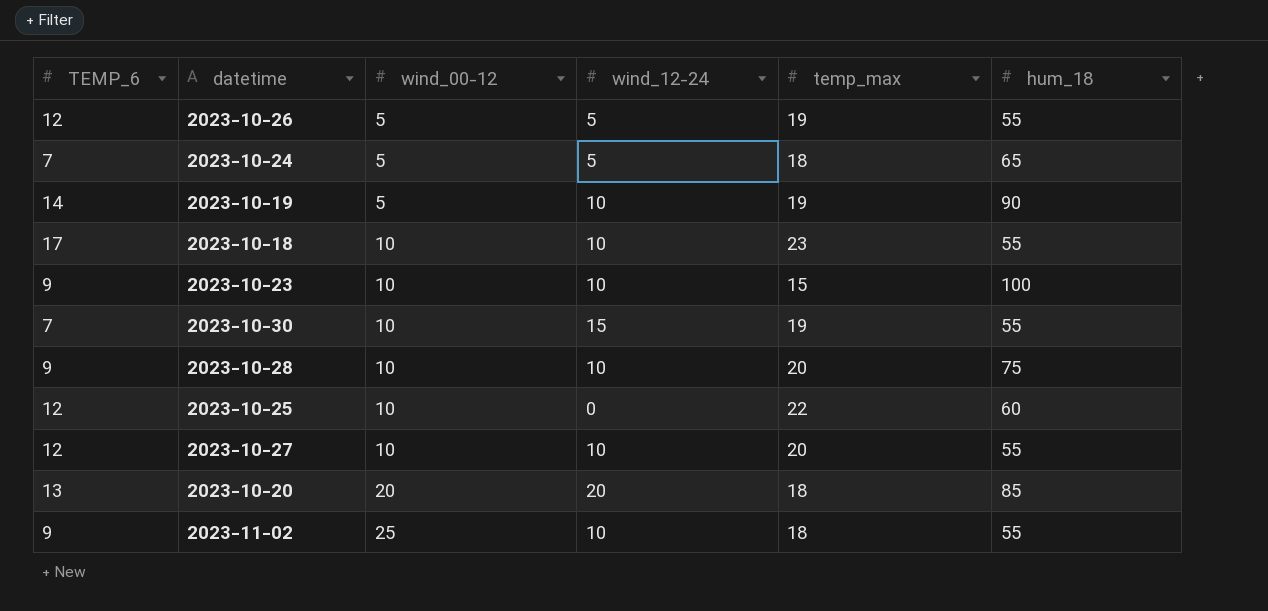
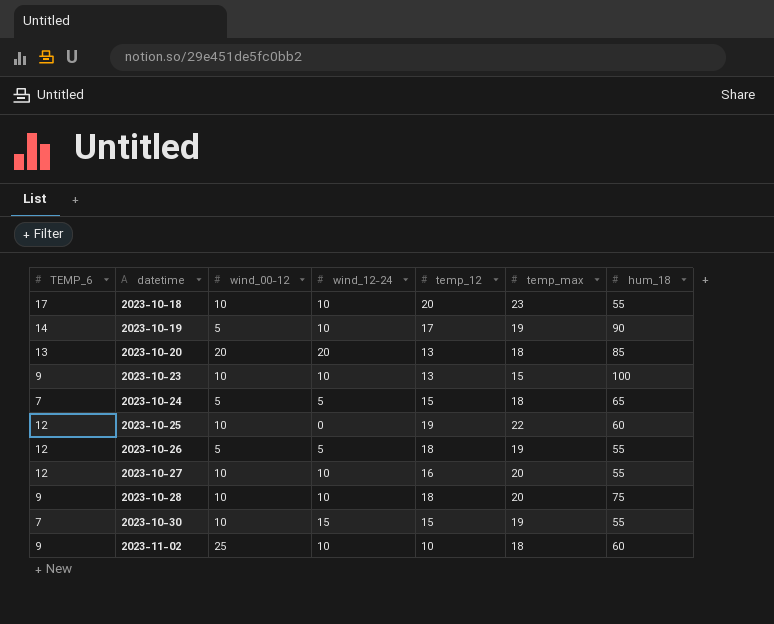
row order: wind_00-12 ascending -> datetime ascending
column temp_12 | position: none -> 5
2023-11-02 | hum_18: 55 -> 60

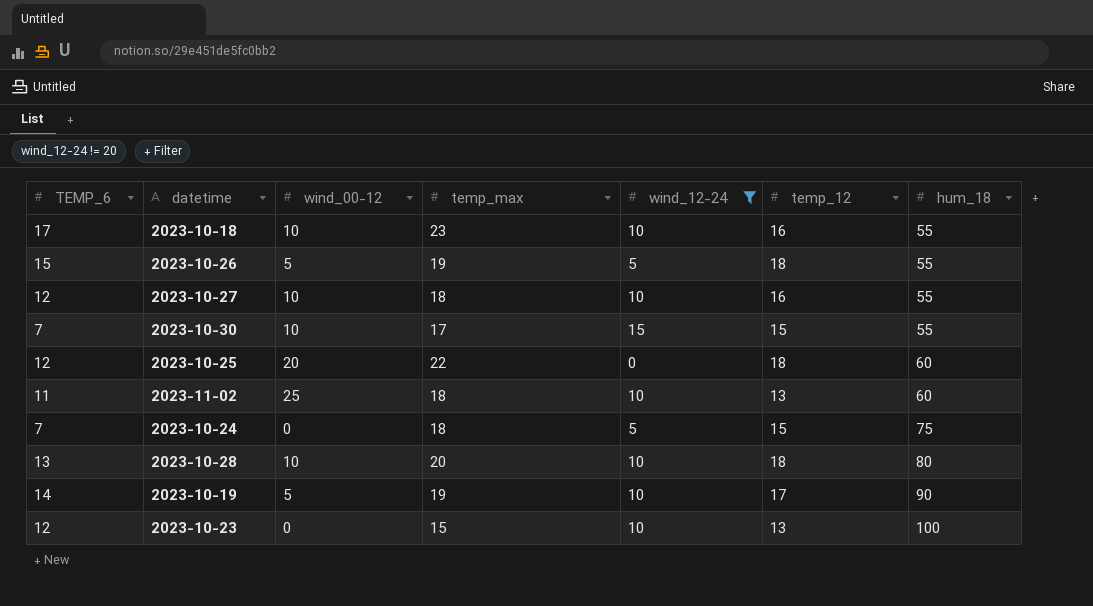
filter: none -> wind_12-24 != 20
row order: datetime ascending -> hum_18 ascending
column temp_max | position: 6 -> 4
2023-10-18 | temp_12: 20 -> 16
2023-10-26 | TEMP_6: 12 -> 15
2023-10-27 | temp_max: 20 -> 18
2023-10-30 | temp_max: 19 -> 17
2023-10-25 | wind_00-12: 10 -> 20
2023-10-25 | temp_12: 19 -> 18
2023-11-02 | TEMP_6: 9 -> 11
2023-11-02 | temp_12: 10 -> 13
2023-10-24 | wind_00-12: 5 -> 0
2023-10-24 | hum_18: 65 -> 75
2023-10-28 | TEMP_6: 9 -> 13
2023-10-28 | hum_18: 75 -> 80
2023-10-23 | TEMP_6: 9 -> 12
2023-10-23 | wind_00-12: 10 -> 0

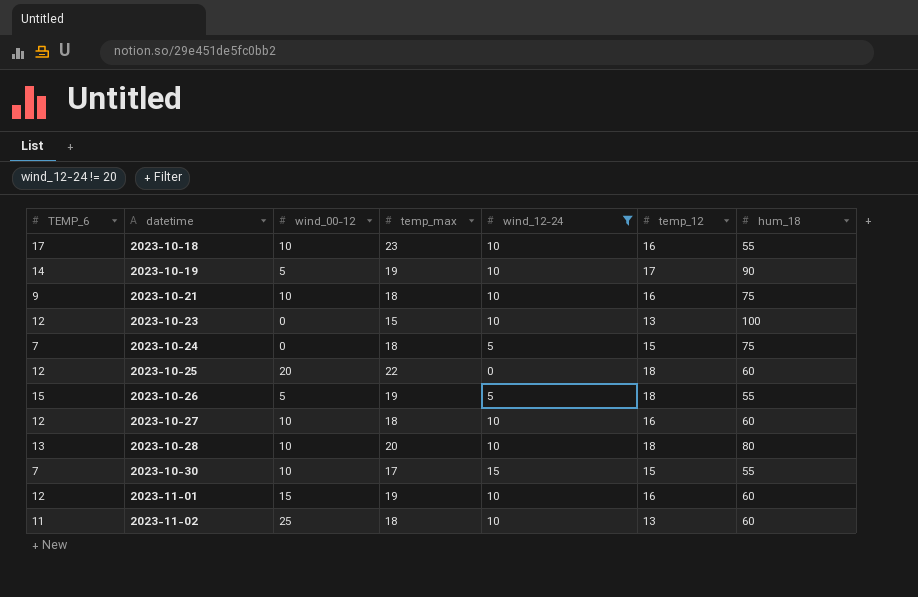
row order: hum_18 ascending -> datetime ascending
row 2023-10-21: none -> 9 | 10 | 18 | 10 | 16 | 75
2023-10-27 | hum_18: 55 -> 60
row 2023-11-01: none -> 12 | 15 | 19 | 10 | 16 | 60

